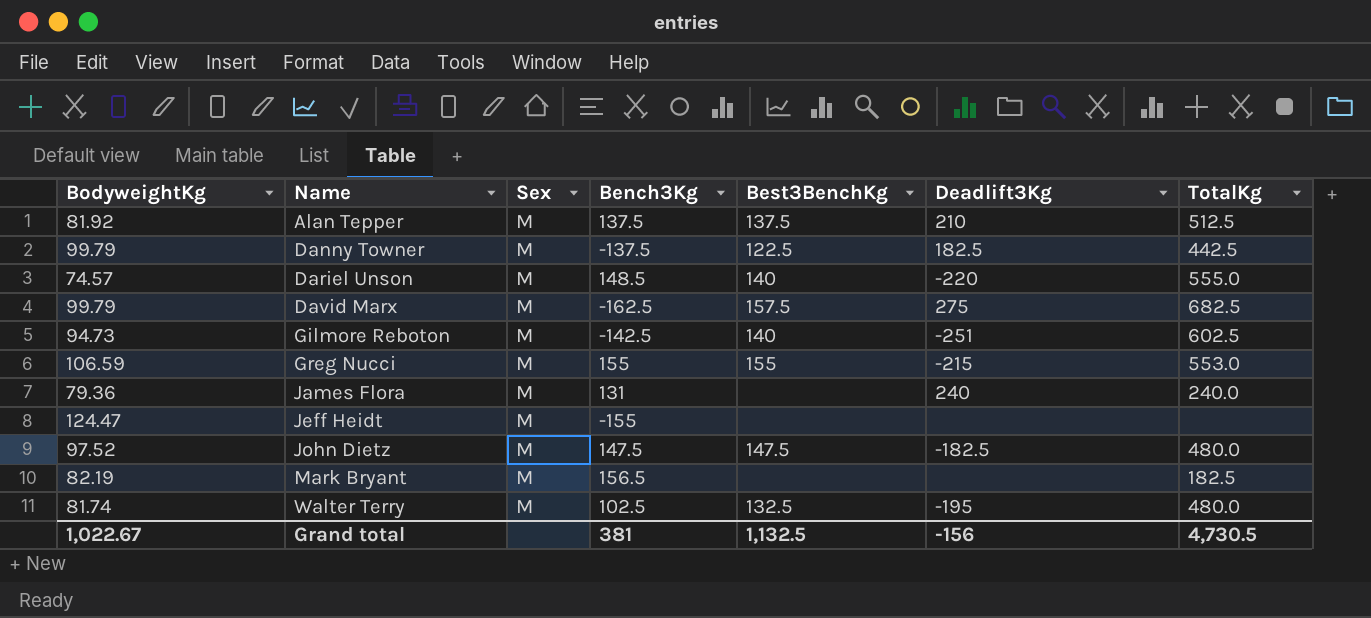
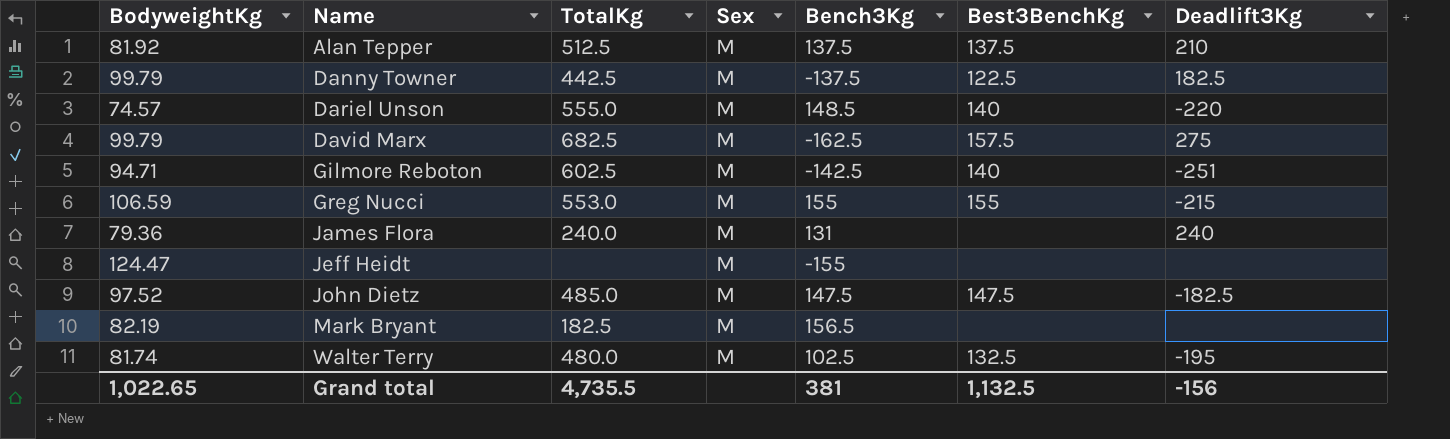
column TotalKg | position: 7 -> 3
Gilmore Reboton | BodyweightKg: 94.73 -> 94.71
John Dietz | TotalKg: 480.0 -> 485.0
Grand total | BodyweightKg: 1,022.67 -> 1,022.65
Grand total | TotalKg: 4,730.5 -> 4,735.5

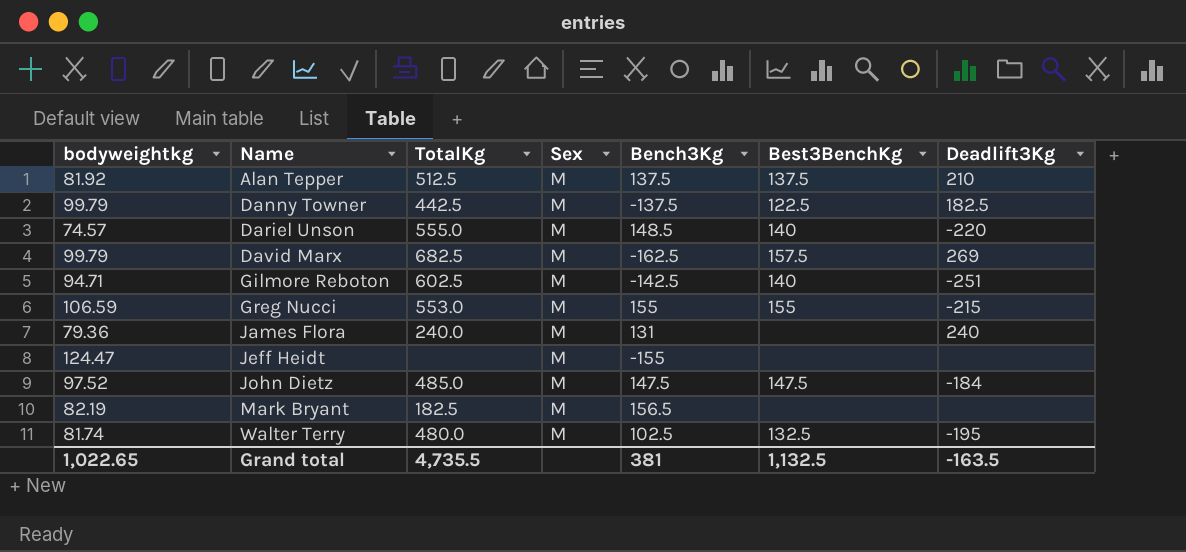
column name: BodyweightKg -> bodyweightkg
David Marx | Deadlift3Kg: 275 -> 269
John Dietz | Deadlift3Kg: -182.5 -> -184
Grand total | Deadlift3Kg: -156 -> -163.5

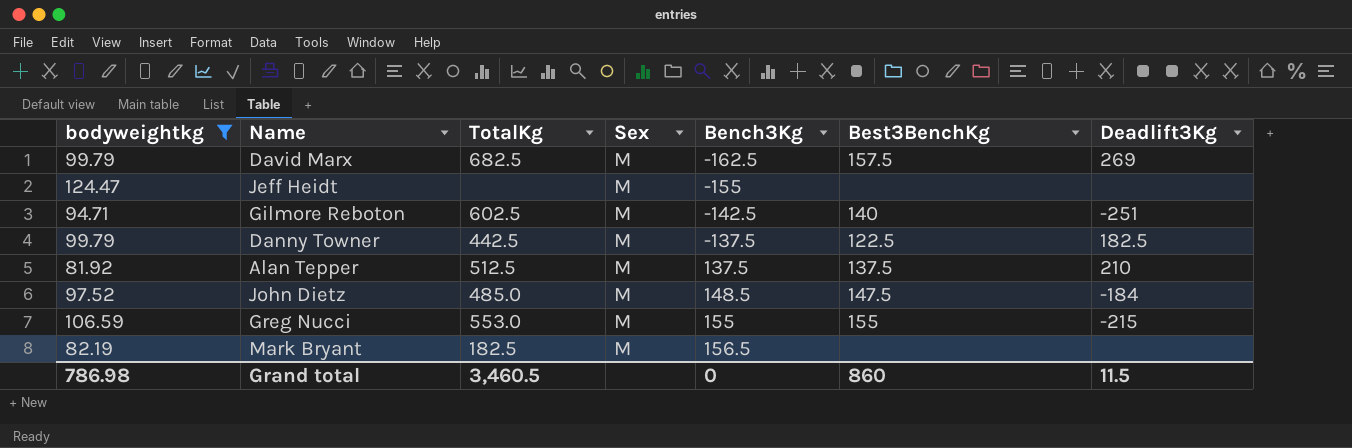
filter: none -> bodyweightkg >= 81.92
row order: Name ascending -> Bench3Kg ascending
John Dietz | Bench3Kg: 147.5 -> 148.5
Grand total | bodyweightkg: 1,022.65 -> 786.98
Grand total | TotalKg: 4,735.5 -> 3,460.5
Grand total | Bench3Kg: 381 -> 0
Grand total | Best3BenchKg: 1,132.5 -> 860
Grand total | Deadlift3Kg: -163.5 -> 11.5

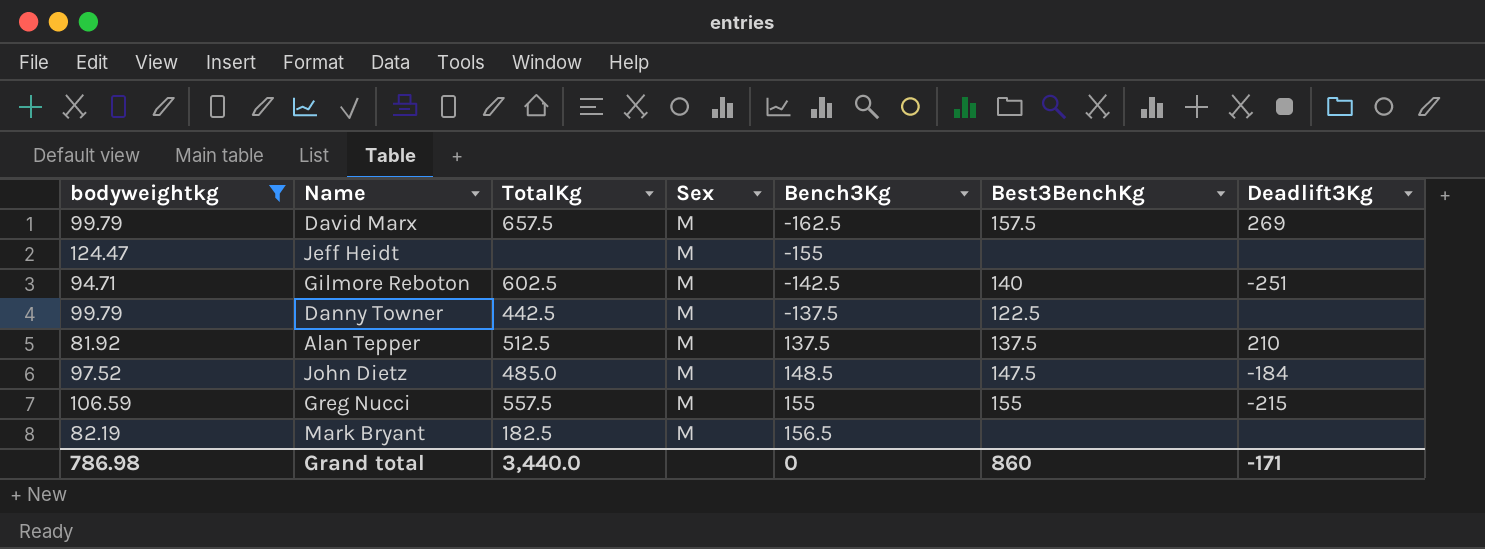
David Marx | TotalKg: 682.5 -> 657.5
Danny Towner | Deadlift3Kg: 182.5 -> none
Greg Nucci | TotalKg: 553.0 -> 557.5
Grand total | TotalKg: 3,460.5 -> 3,440.0
Grand total | Deadlift3Kg: 11.5 -> -171

